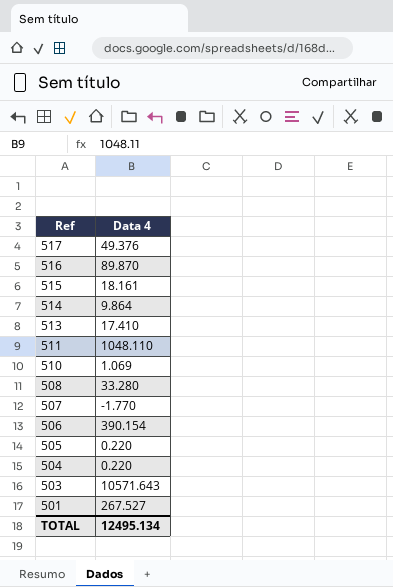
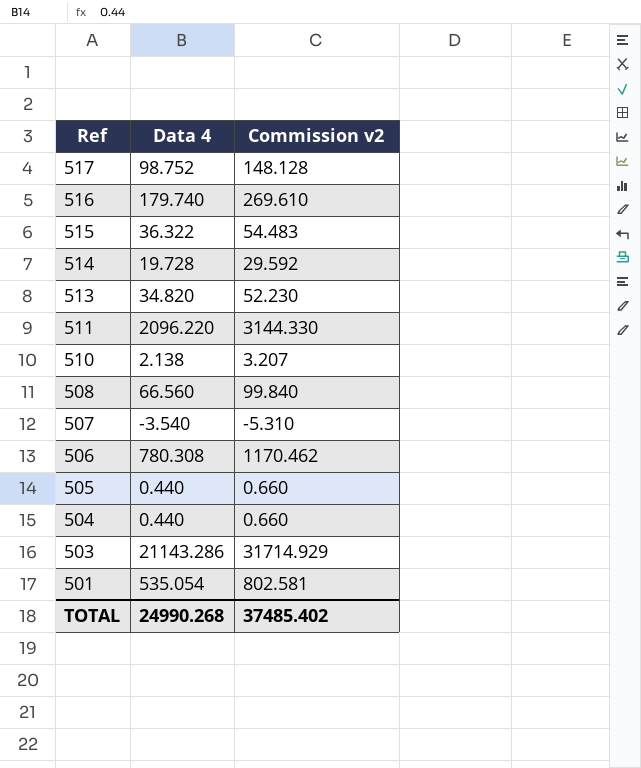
column Commission v2 | formula: none -> [Data 4] * 1.5
517 | Data 4: 49.376 -> 98.752
516 | Data 4: 89.870 -> 179.740
515 | Data 4: 18.161 -> 36.322
514 | Data 4: 9.864 -> 19.728
513 | Data 4: 17.410 -> 34.820
511 | Data 4: 1048.110 -> 2096.220
510 | Data 4: 1.069 -> 2.138
508 | Data 4: 33.280 -> 66.560
507 | Data 4: -1.770 -> -3.540
506 | Data 4: 390.154 -> 780.308
505 | Data 4: 0.220 -> 0.440
504 | Data 4: 0.220 -> 0.440
503 | Data 4: 10571.643 -> 21143.286
501 | Data 4: 267.527 -> 535.054
TOTAL | Data 4: 12495.134 -> 24990.268

